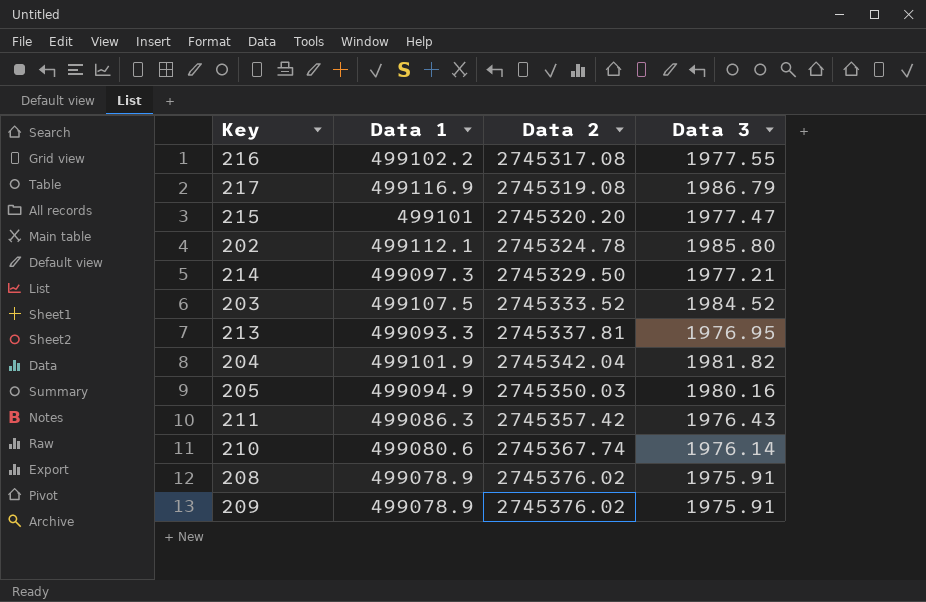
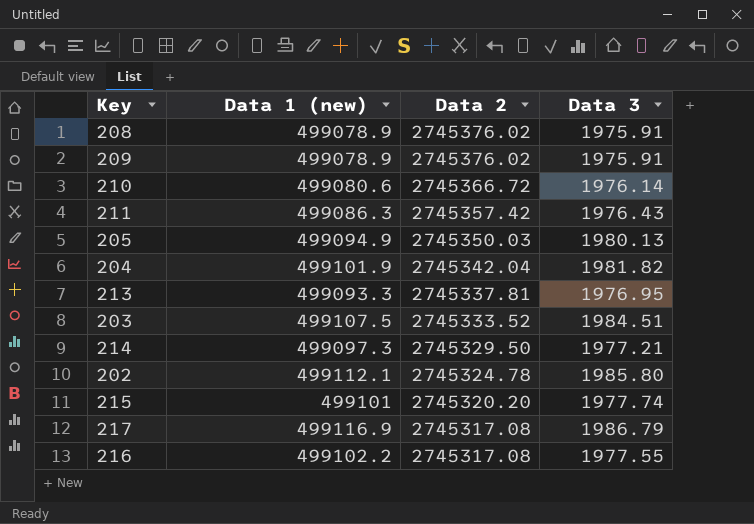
row order: Data 2 ascending -> Data 2 descending
column name: Data 1 -> Data 1 (new)
210 | Data 2: 2745367.74 -> 2745366.72
205 | Data 3: 1980.16 -> 1980.13
203 | Data 3: 1984.52 -> 1984.51
215 | Data 3: 1977.47 -> 1977.74
217 | Data 2: 2745319.08 -> 2745317.08

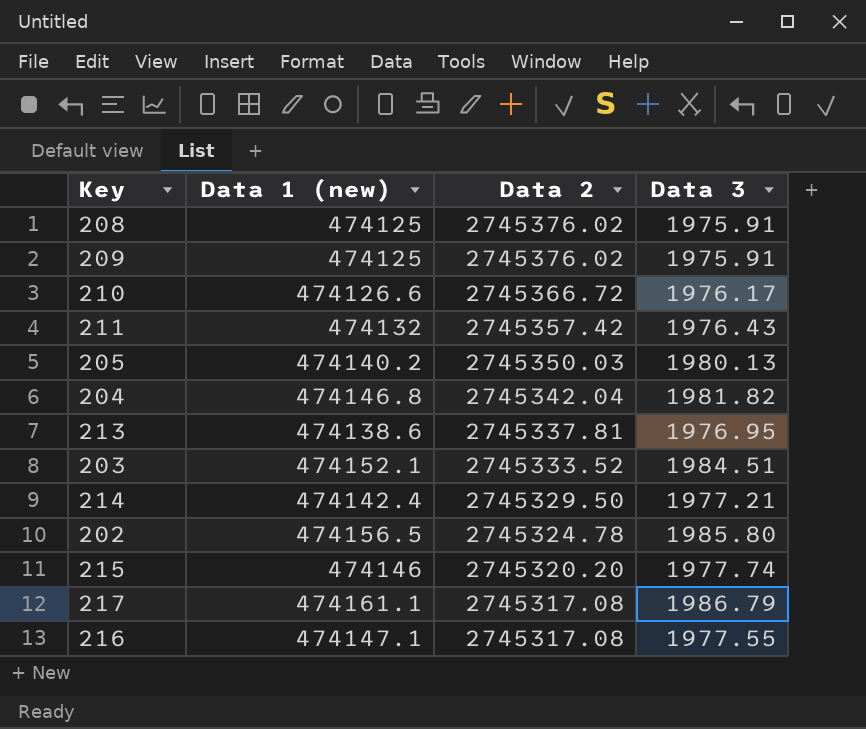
208 | Data 1 (new): 499078.9 -> 474125
209 | Data 1 (new): 499078.9 -> 474125
210 | Data 1 (new): 499080.6 -> 474126.6
210 | Data 3: 1976.14 -> 1976.17
211 | Data 1 (new): 499086.3 -> 474132
205 | Data 1 (new): 499094.9 -> 474140.2
204 | Data 1 (new): 499101.9 -> 474146.8
213 | Data 1 (new): 499093.3 -> 474138.6
203 | Data 1 (new): 499107.5 -> 474152.1
214 | Data 1 (new): 499097.3 -> 474142.4
202 | Data 1 (new): 499112.1 -> 474156.5
215 | Data 1 (new): 499101 -> 474146
217 | Data 1 (new): 499116.9 -> 474161.1
216 | Data 1 (new): 499102.2 -> 474147.1

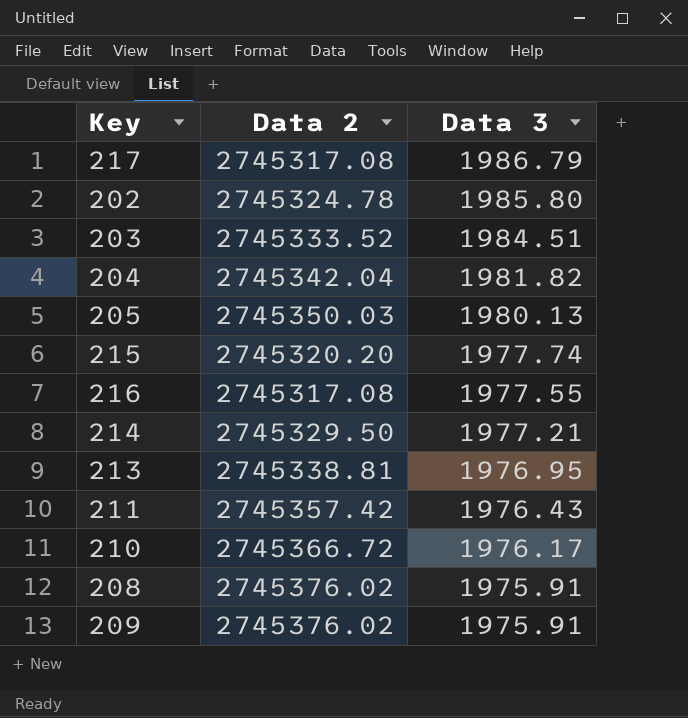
row order: Data 2 descending -> Data 3 descending
column Data 1 (new) | position: 2 -> none
213 | Data 2: 2745337.81 -> 2745338.81

